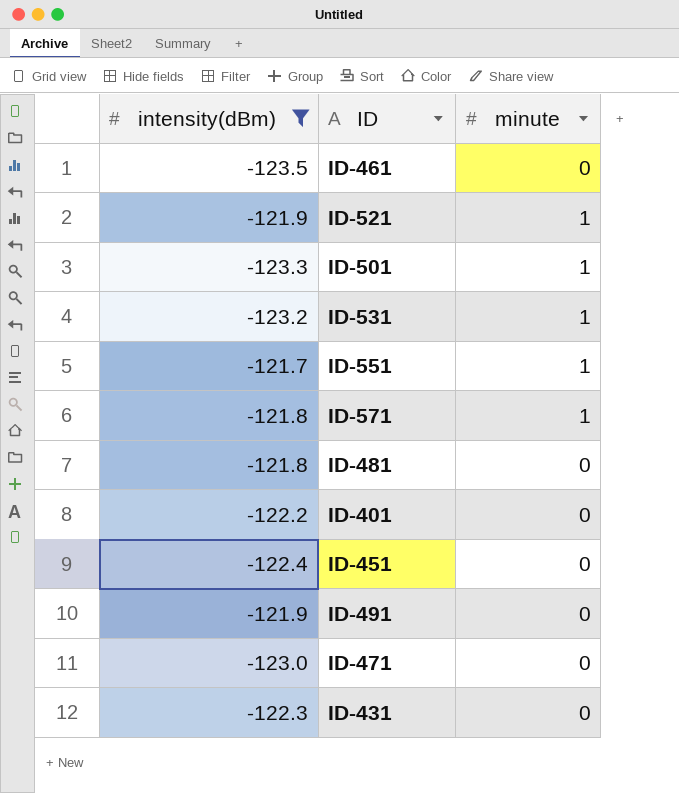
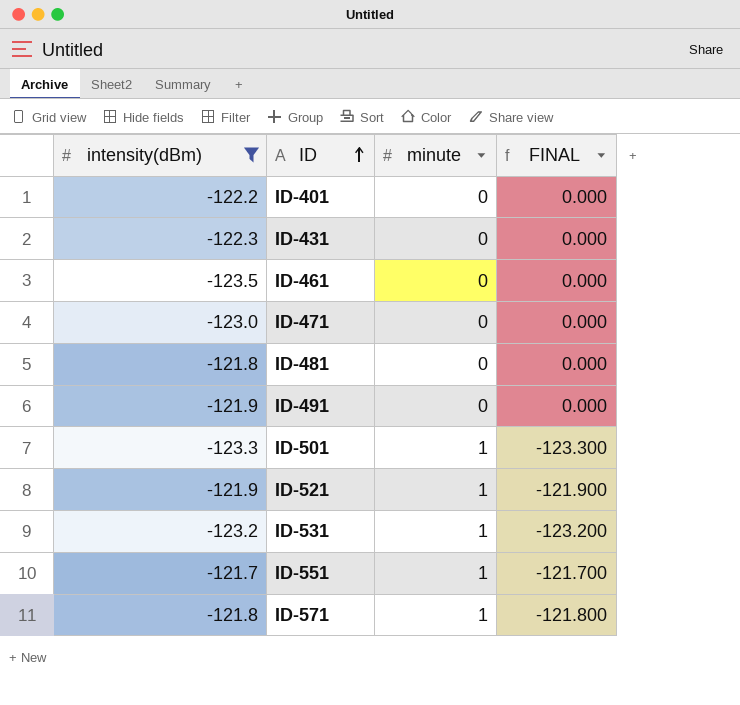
row order: none -> ID ascending
column FINAL | formula: none -> [intensity(dBm)] * [minute]
row ID-451: -122.4 | 0 -> none

